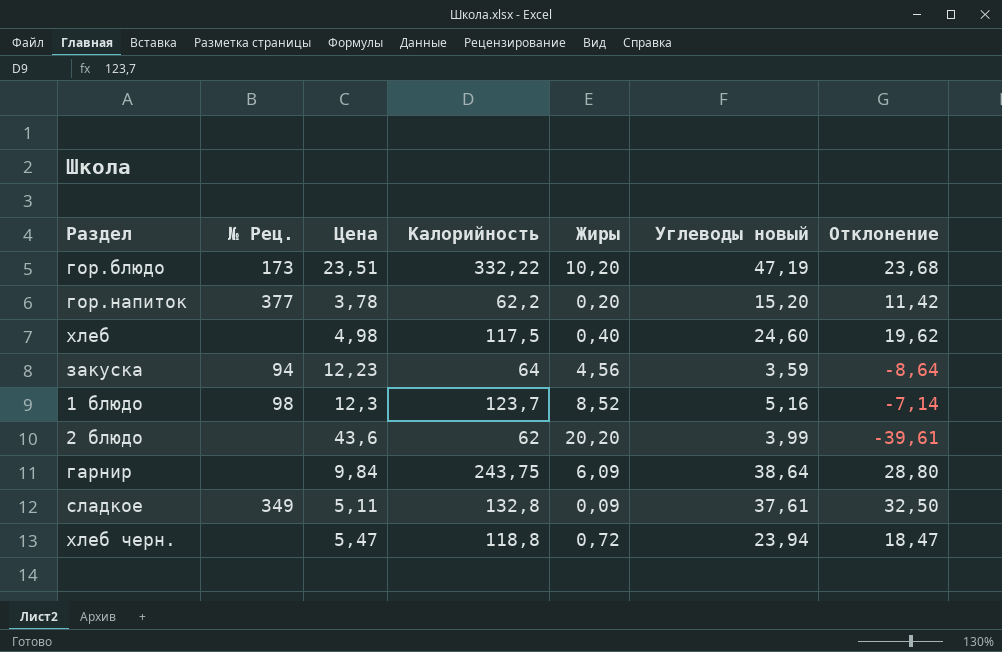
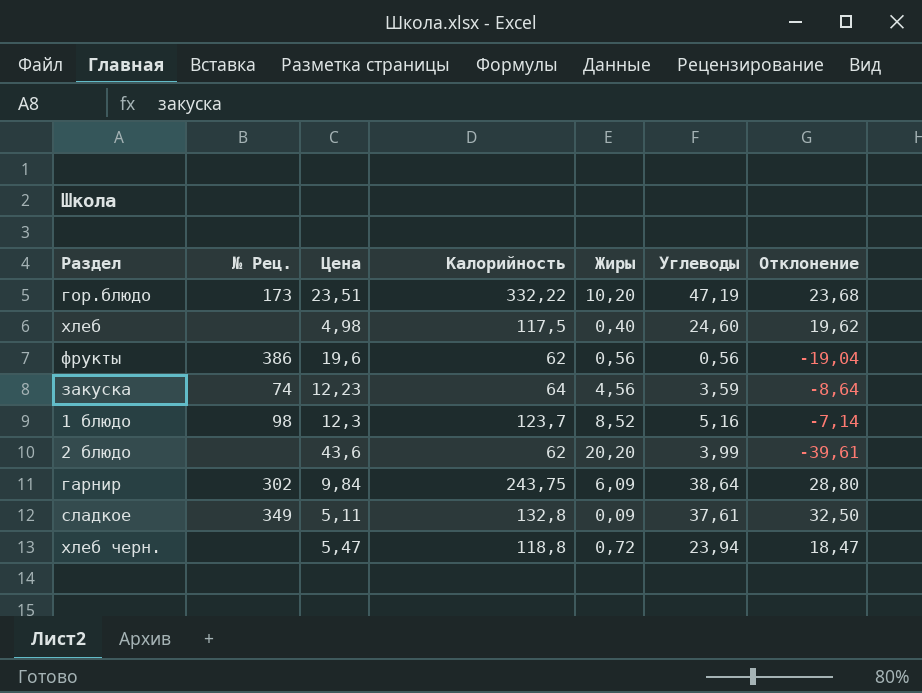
column name: Углеводы новый -> Углеводы
row гор.напиток: 377 | 3,78 | 62,2 | 0,20 | 15,20 | 11,42 -> none
row фрукты: none -> 386 | 19,6 | 62 | 0,56 | 0,56 | -19,04
закуска | № Рец.: 94 -> 74
гарнир | № Рец.: none -> 302

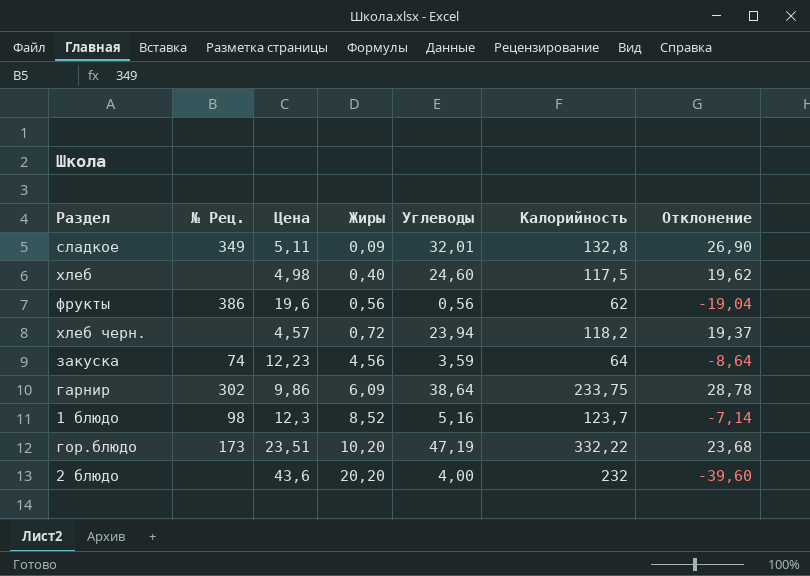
row order: none -> Жиры ascending
column Калорийность | position: 4 -> 6
сладкое | Углеводы: 37,61 -> 32,01
сладкое | Отклонение: 32,50 -> 26,90
хлеб черн. | Цена: 5,47 -> 4,57
хлеб черн. | Калорийность: 118,8 -> 118,2
хлеб черн. | Отклонение: 18,47 -> 19,37
гарнир | Цена: 9,84 -> 9,86
гарнир | Калорийность: 243,75 -> 233,75
гарнир | Отклонение: 28,80 -> 28,78
2 блюдо | Углеводы: 3,99 -> 4,00
2 блюдо | Калорийность: 62 -> 232
2 блюдо | Отклонение: -39,61 -> -39,60

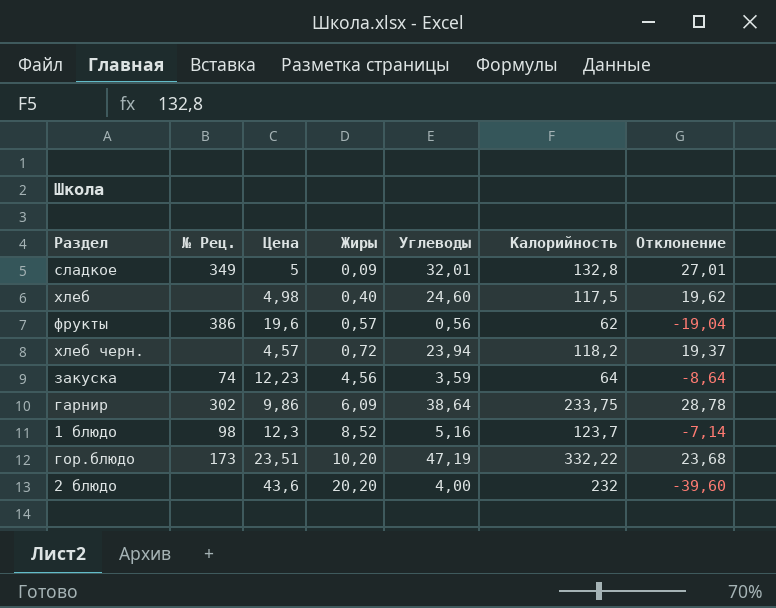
сладкое | Цена: 5,11 -> 5
сладкое | Отклонение: 26,90 -> 27,01
фрукты | Жиры: 0,56 -> 0,57

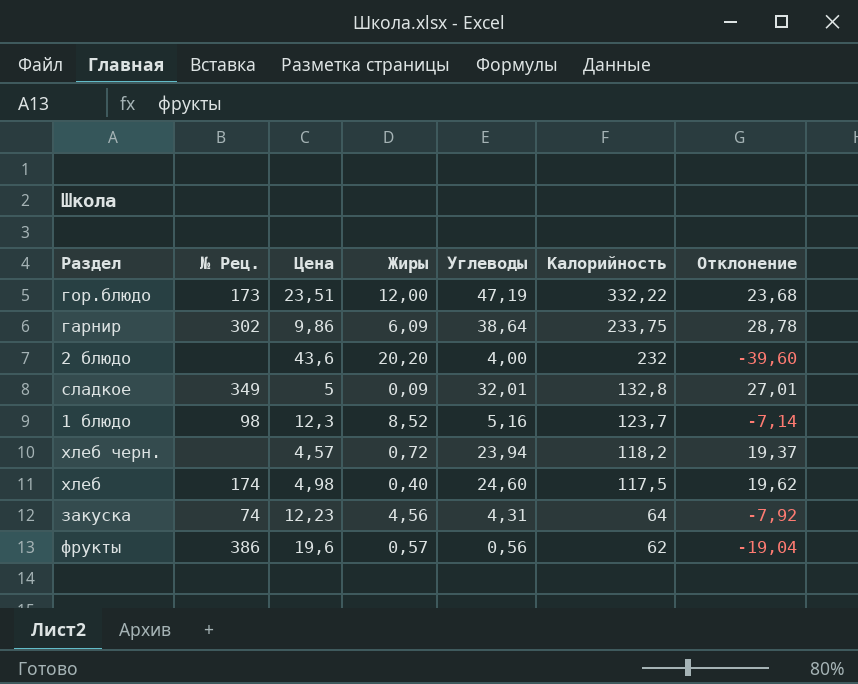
row order: Жиры ascending -> Калорийность descending
гор.блюдо | Жиры: 10,20 -> 12,00
хлеб | № Рец.: none -> 174
закуска | Углеводы: 3,59 -> 4,31
закуска | Отклонение: -8,64 -> -7,92

